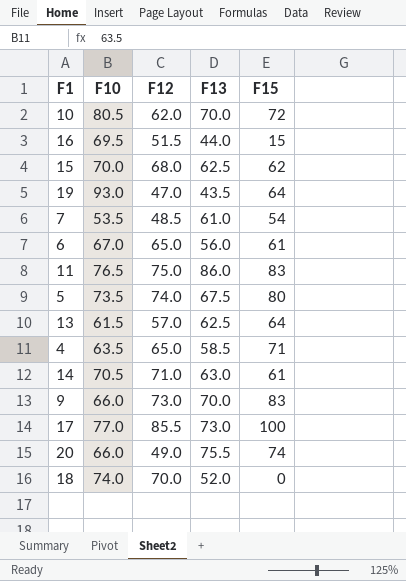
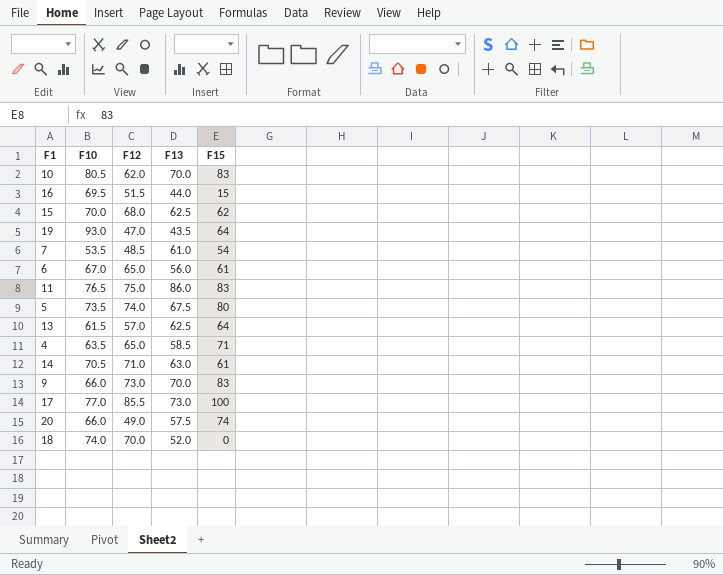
10 | F15: 72 -> 83
20 | F13: 75.5 -> 57.5

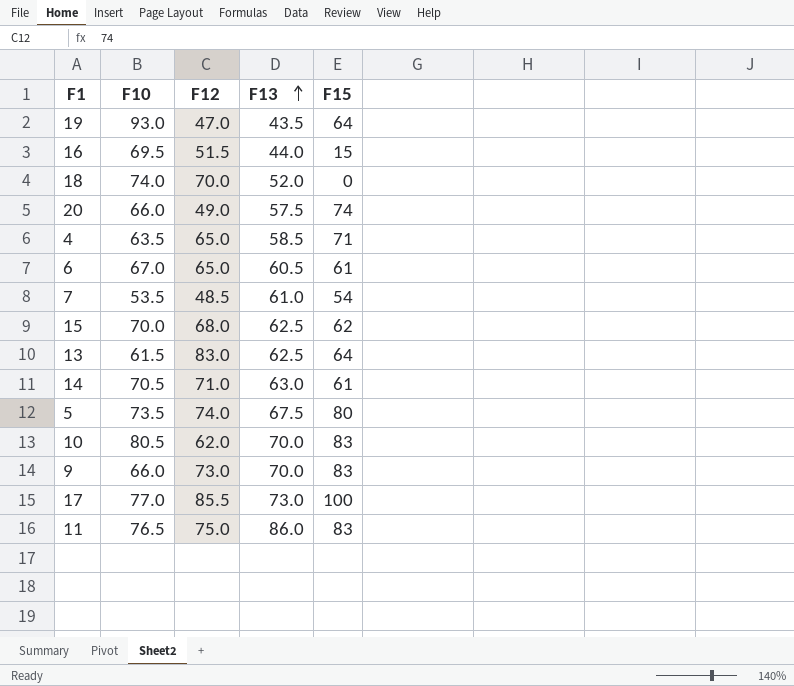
row order: none -> F13 ascending
6 | F13: 56.0 -> 60.5
13 | F12: 57.0 -> 83.0

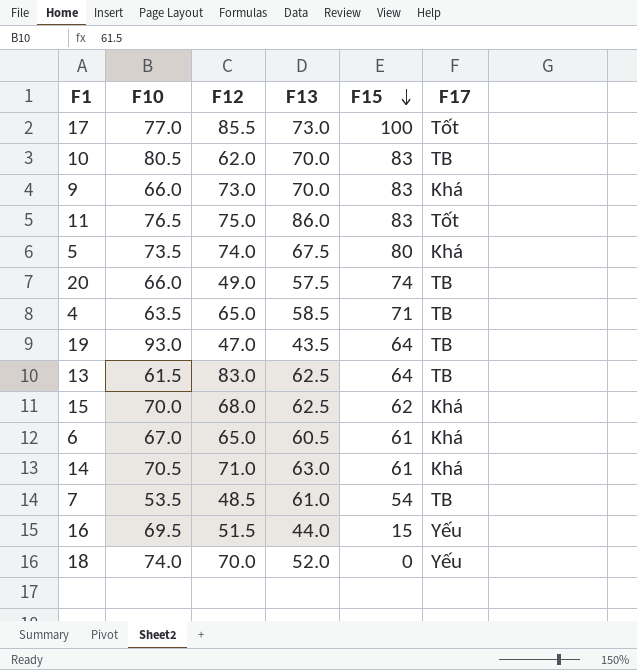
row order: F13 ascending -> F15 descending
column F17 | position: none -> 6

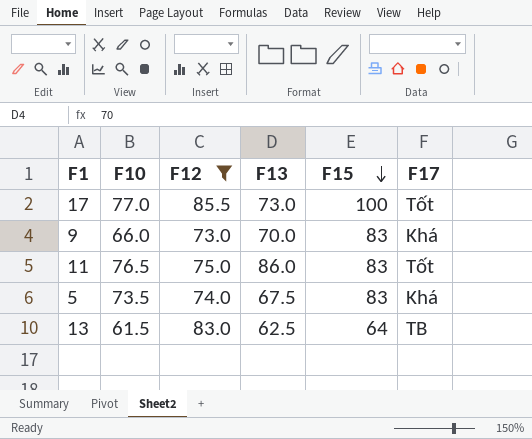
filter: none -> F12 >= 73.0
5 | F15: 80 -> 83

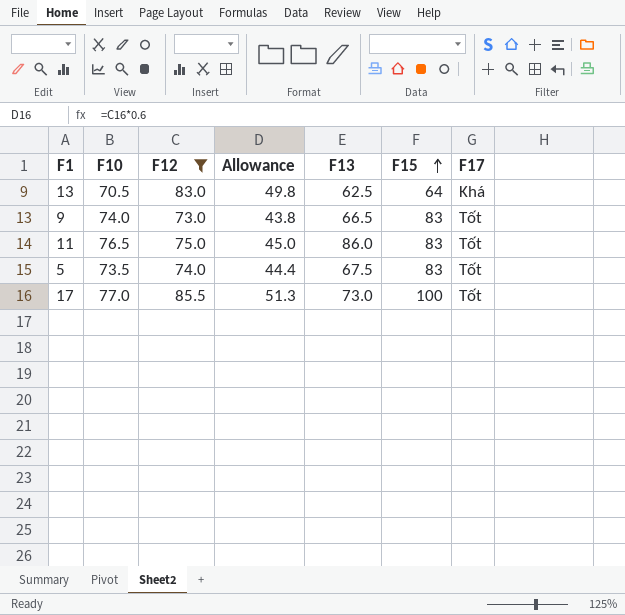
row order: F15 descending -> F15 ascending
column Allowance | formula: none -> [F12] * 0.6
13 | F10: 61.5 -> 70.5
13 | F17: TB -> Khá
9 | F10: 66.0 -> 74.0
9 | F13: 70.0 -> 66.5
9 | F17: Khá -> Tốt
5 | F17: Khá -> Tốt

